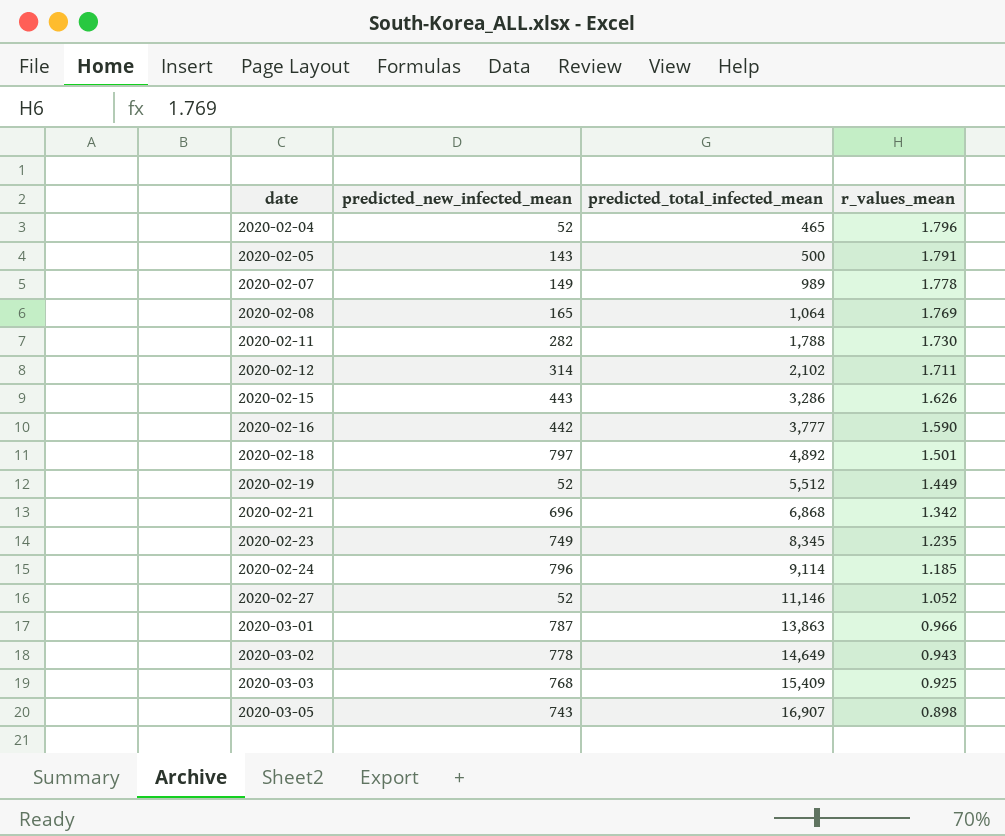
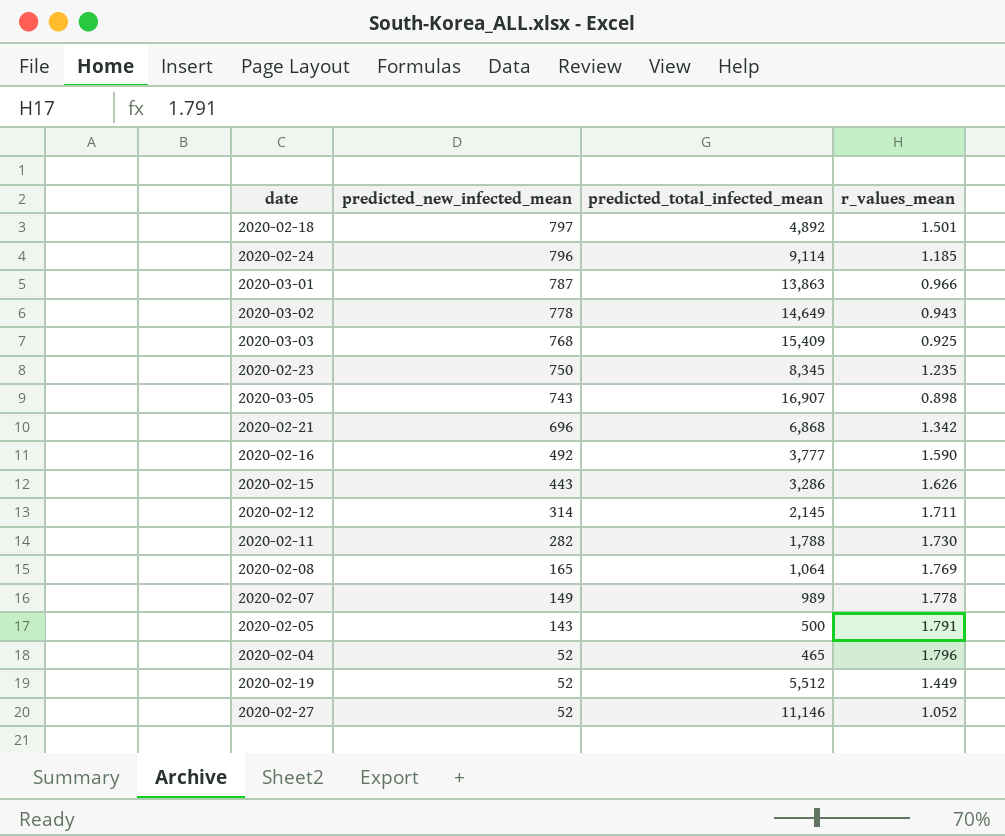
row order: date ascending -> predicted_new_infected_mean descending
2020-02-23 | predicted_new_infected_mean: 749 -> 750
2020-02-16 | predicted_new_infected_mean: 442 -> 492
2020-02-12 | predicted_total_infected_mean: 2,102 -> 2,145

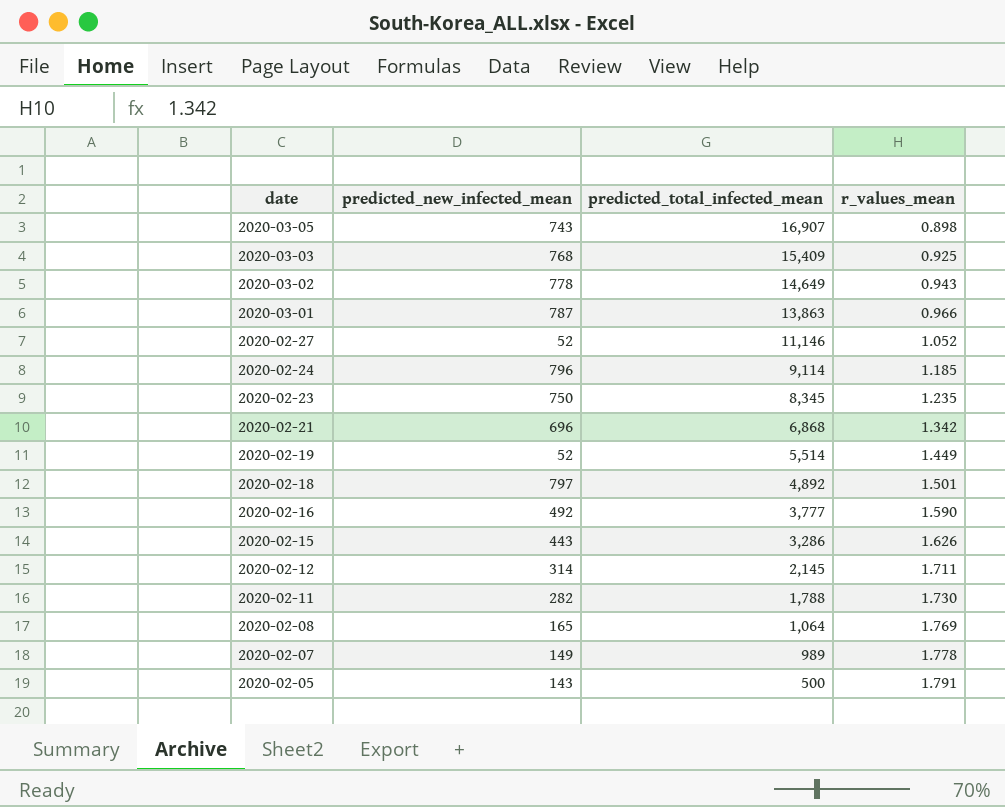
row order: predicted_new_infected_mean descending -> date descending
row 2020-02-04: 52 | 465 | 1.796 -> none
2020-02-19 | predicted_total_infected_mean: 5,512 -> 5,514

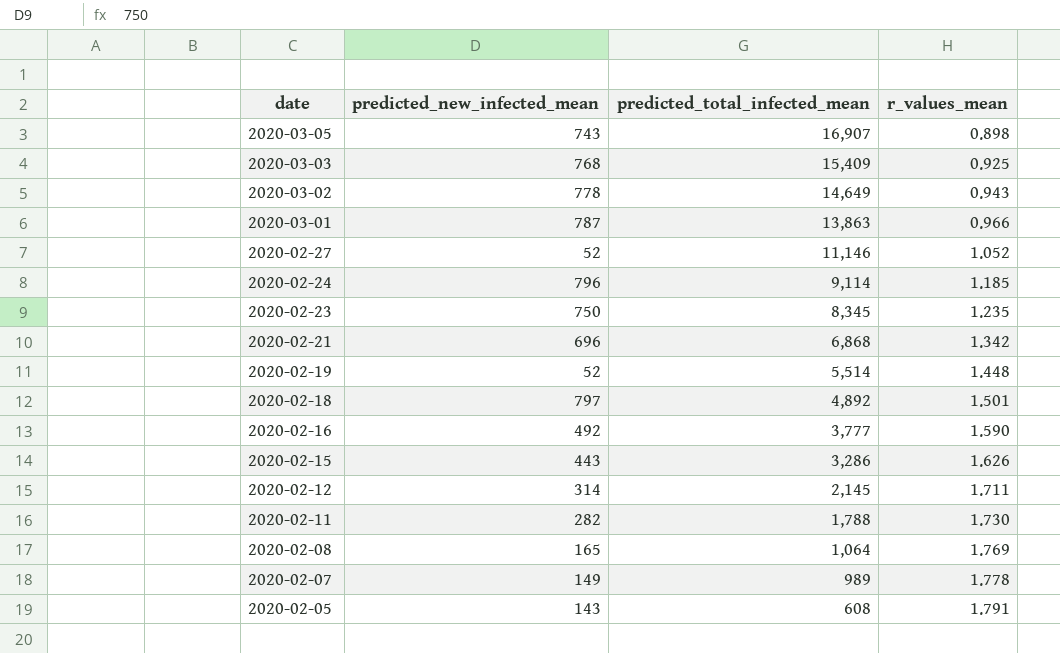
2020-02-19 | r_values_mean: 1.449 -> 1.448
2020-02-05 | predicted_total_infected_mean: 500 -> 608

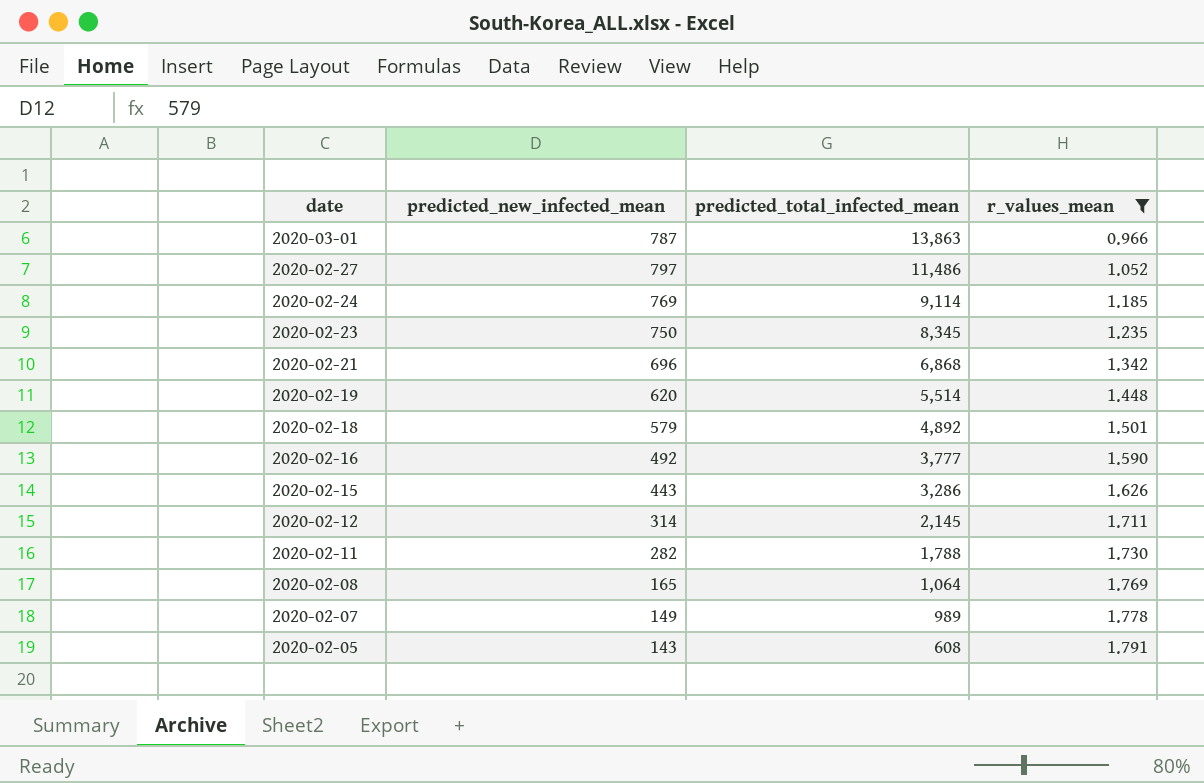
filter: none -> r_values_mean >= 0.966
2020-02-27 | predicted_new_infected_mean: 52 -> 797
2020-02-27 | predicted_total_infected_mean: 11,146 -> 11,486
2020-02-24 | predicted_new_infected_mean: 796 -> 769
2020-02-19 | predicted_new_infected_mean: 52 -> 620
2020-02-18 | predicted_new_infected_mean: 797 -> 579

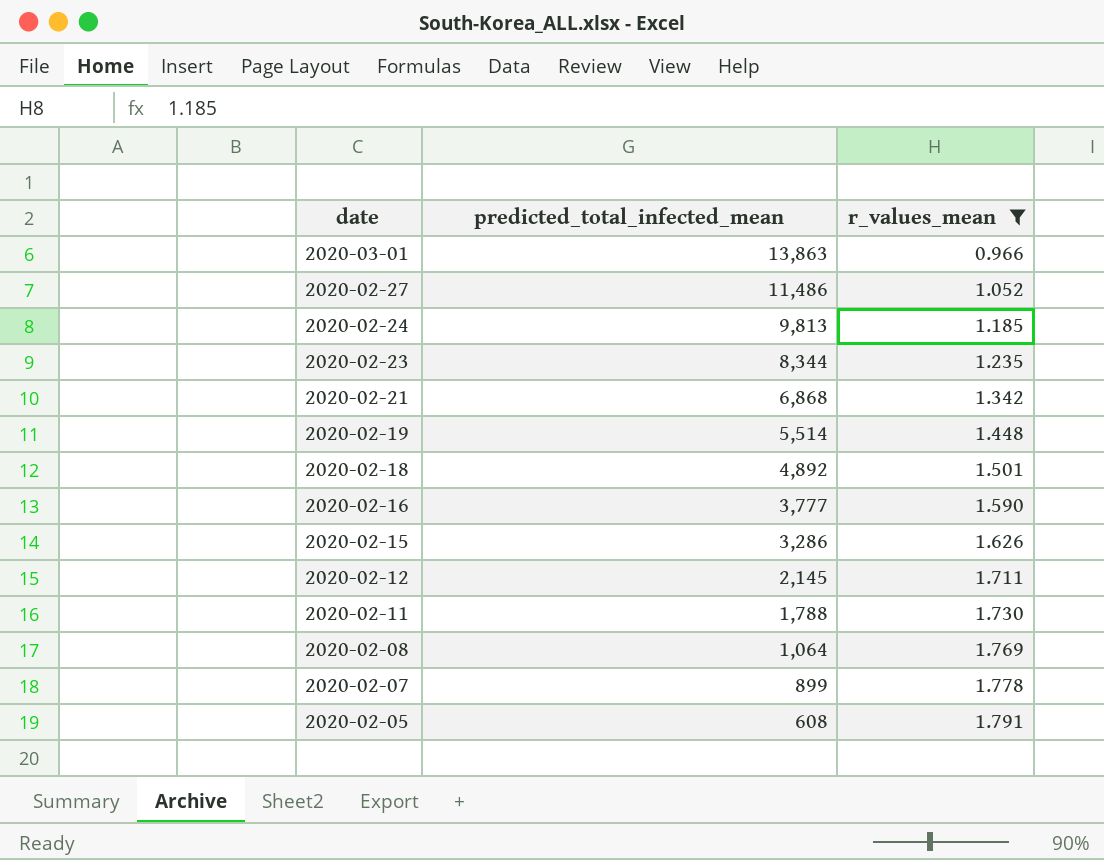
column predicted_new_infected_mean | position: 2 -> none
2020-02-24 | predicted_total_infected_mean: 9,114 -> 9,813
2020-02-23 | predicted_total_infected_mean: 8,345 -> 8,344
2020-02-07 | predicted_total_infected_mean: 989 -> 899

